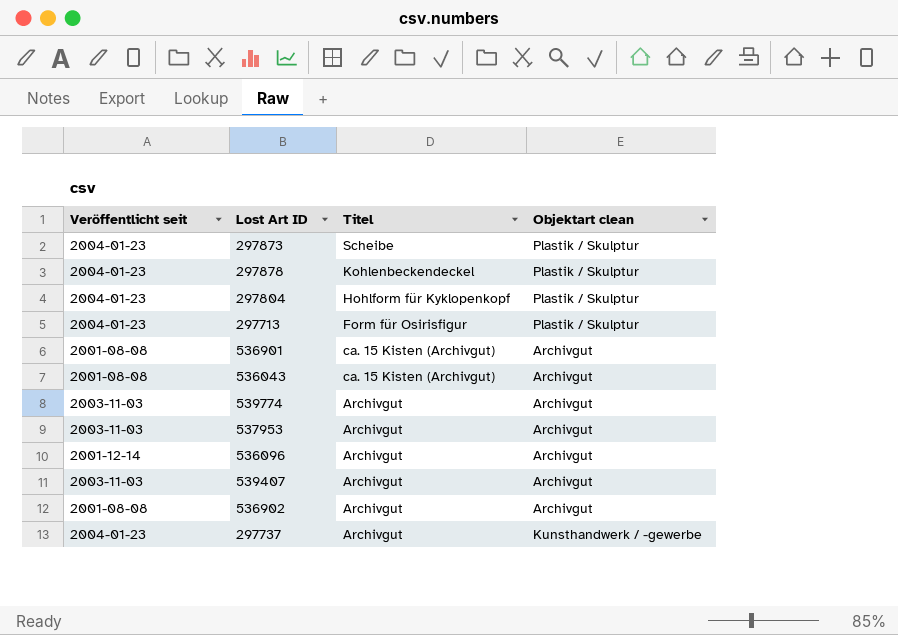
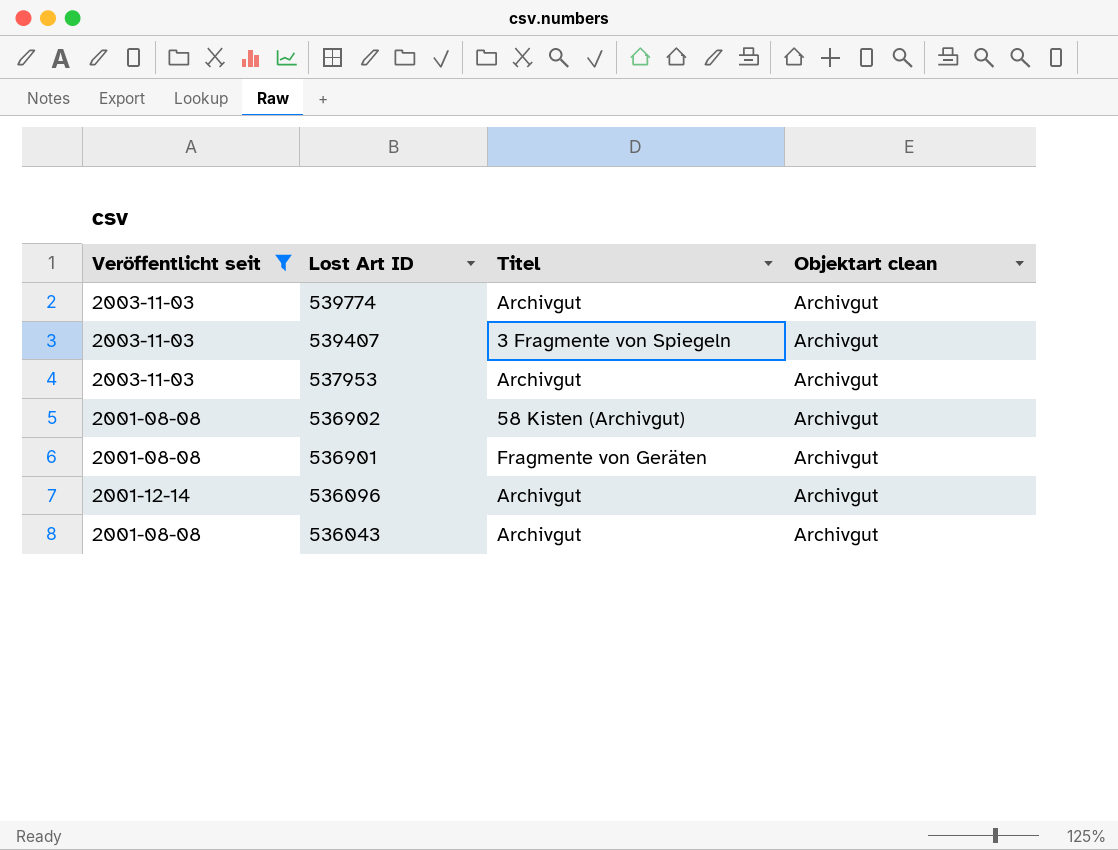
filter: none -> Veröffentlicht seit != 2004-01-23
row order: Titel descending -> Lost Art ID descending
539407 | Titel: Archivgut -> 3 Fragmente von Spiegeln
536902 | Titel: Archivgut -> 58 Kisten (Archivgut)
536901 | Titel: ca. 15 Kisten (Archivgut) -> Fragmente von Geräten
536043 | Titel: ca. 15 Kisten (Archivgut) -> Archivgut

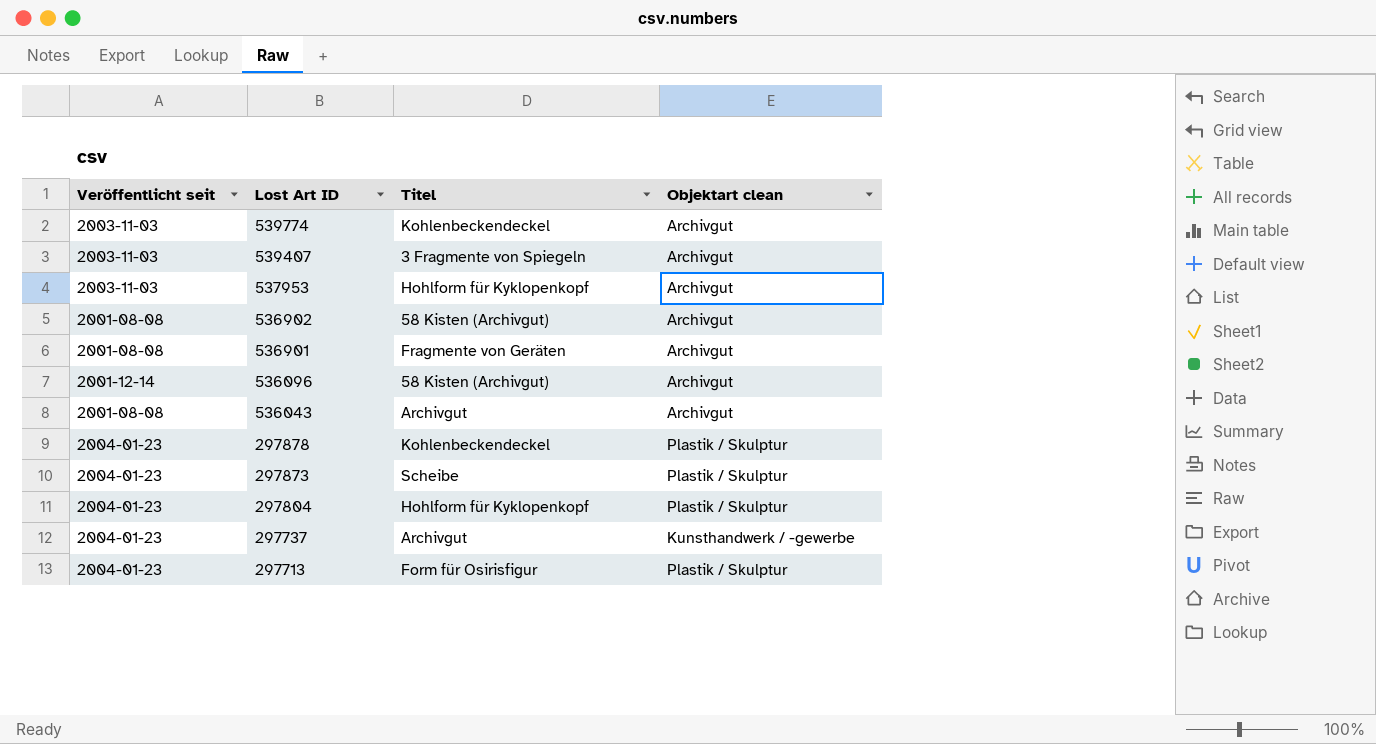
filter: Veröffentlicht seit != 2004-01-23 -> none
539774 | Titel: Archivgut -> Kohlenbeckendeckel
537953 | Titel: Archivgut -> Hohlform für Kyklopenkopf
536096 | Titel: Archivgut -> 58 Kisten (Archivgut)

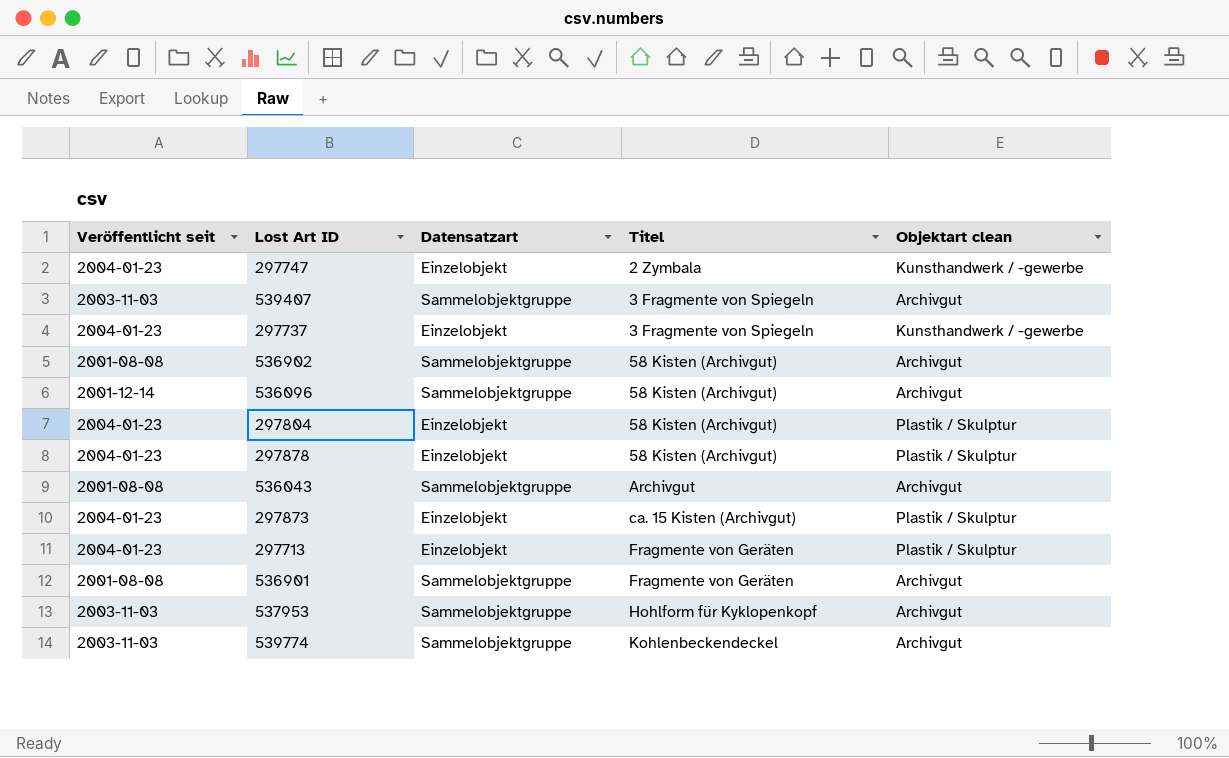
row order: Lost Art ID descending -> Titel ascending
column Datensatzart | position: none -> 3
row 297747: none -> 2004-01-23 | Einzelobjekt | 2 Zymbala | Kunsthandwerk / -gewerbe
297737 | Titel: Archivgut -> 3 Fragmente von Spiegeln
297804 | Titel: Hohlform für Kyklopenkopf -> 58 Kisten (Archivgut)
297878 | Titel: Kohlenbeckendeckel -> 58 Kisten (Archivgut)
297873 | Titel: Scheibe -> ca. 15 Kisten (Archivgut)
297713 | Titel: Form für Osirisfigur -> Fragmente von Geräten

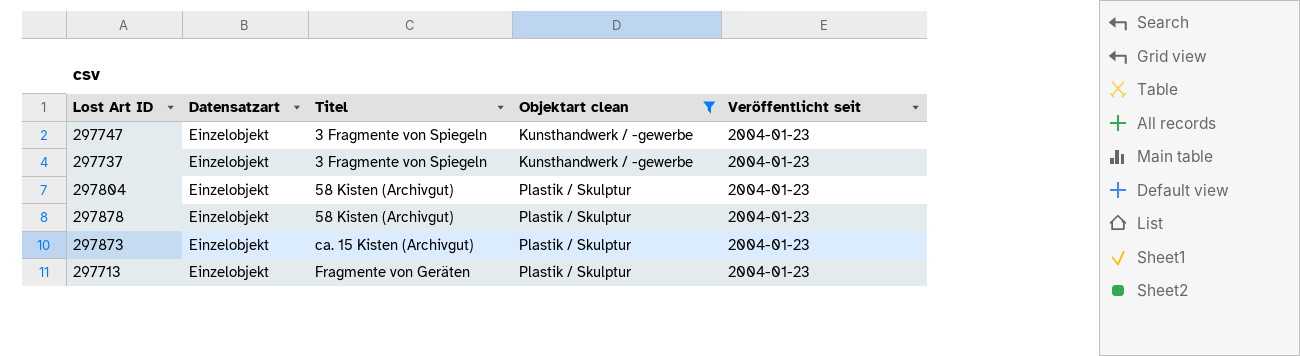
filter: none -> Objektart clean != Archivgut
column Veröffentlicht seit | position: 1 -> 5
297747 | Titel: 2 Zymbala -> 3 Fragmente von Spiegeln

